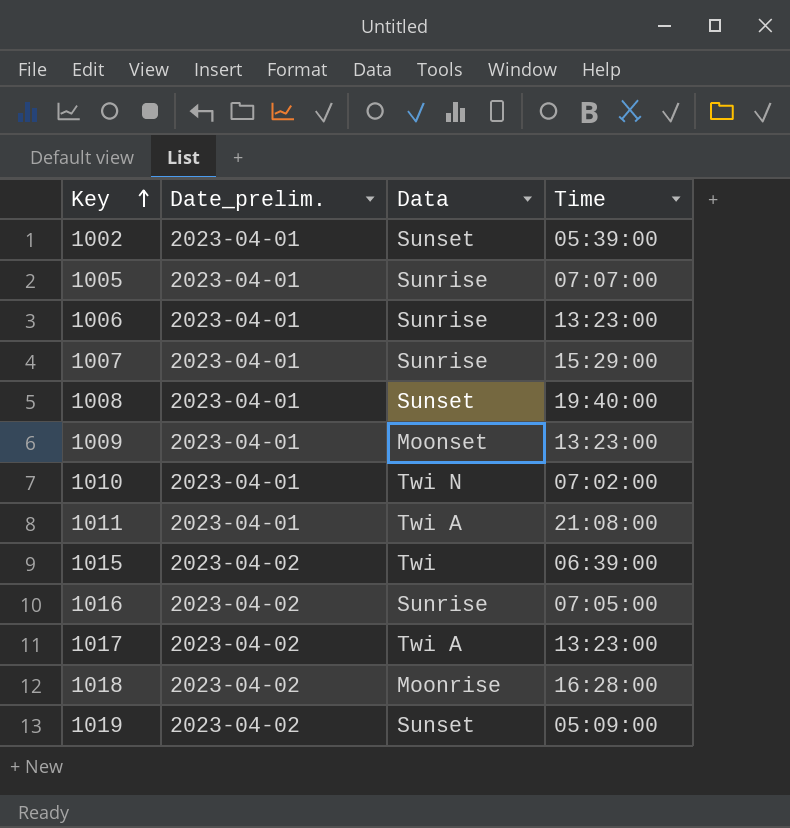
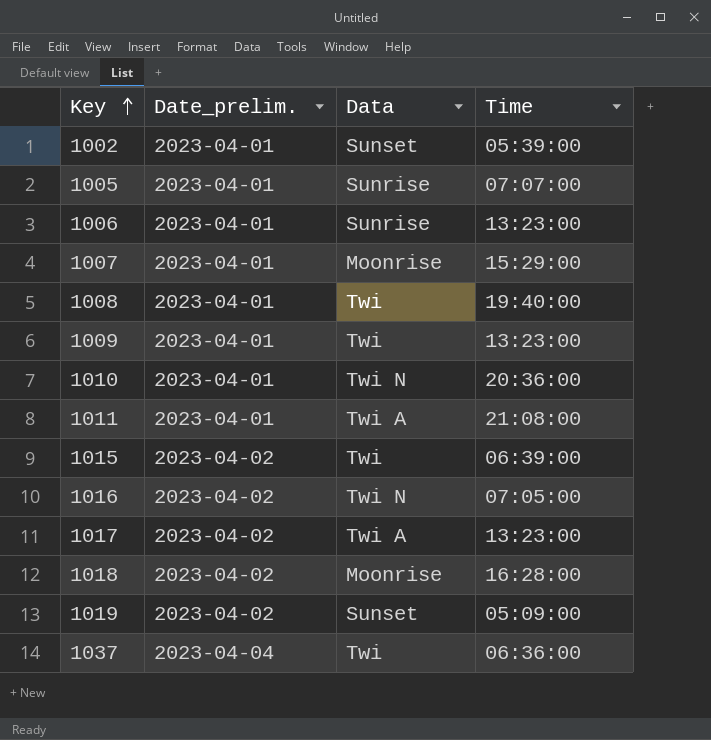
1007 | Data: Sunrise -> Moonrise
1008 | Data: Sunset -> Twi
1009 | Data: Moonset -> Twi
1010 | Time: 07:02:00 -> 20:36:00
1016 | Data: Sunrise -> Twi N
row 1037: none -> 2023-04-04 | Twi | 06:36:00

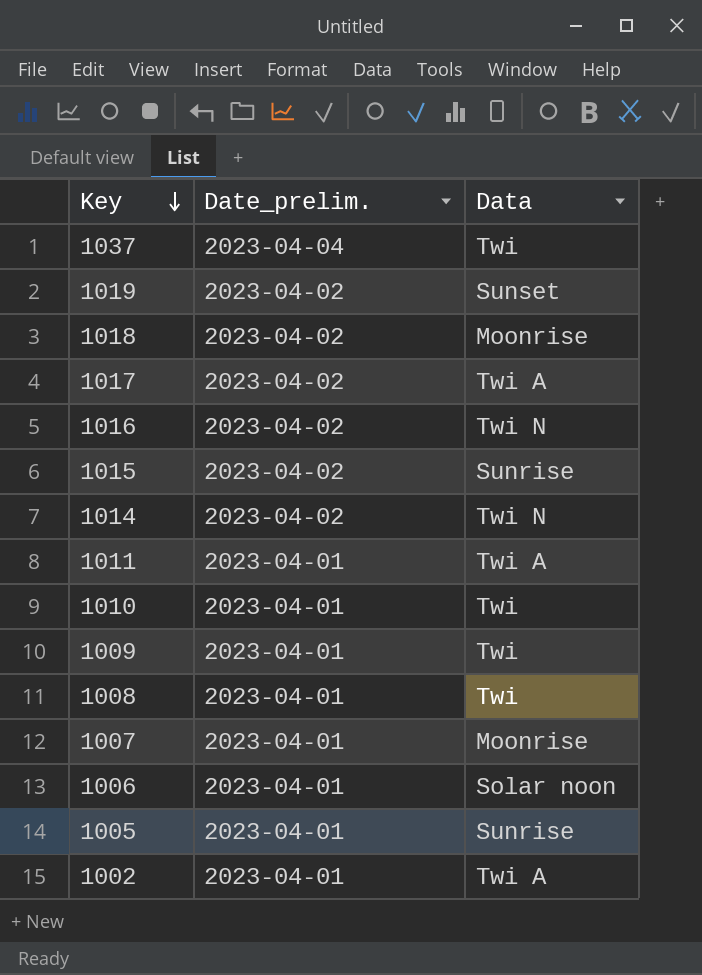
row order: Key ascending -> Key descending
column Time | position: 4 -> none
1015 | Data: Twi -> Sunrise
row 1014: none -> 2023-04-02 | Twi N
1010 | Data: Twi N -> Twi
1006 | Data: Sunrise -> Solar noon
1002 | Data: Sunset -> Twi A

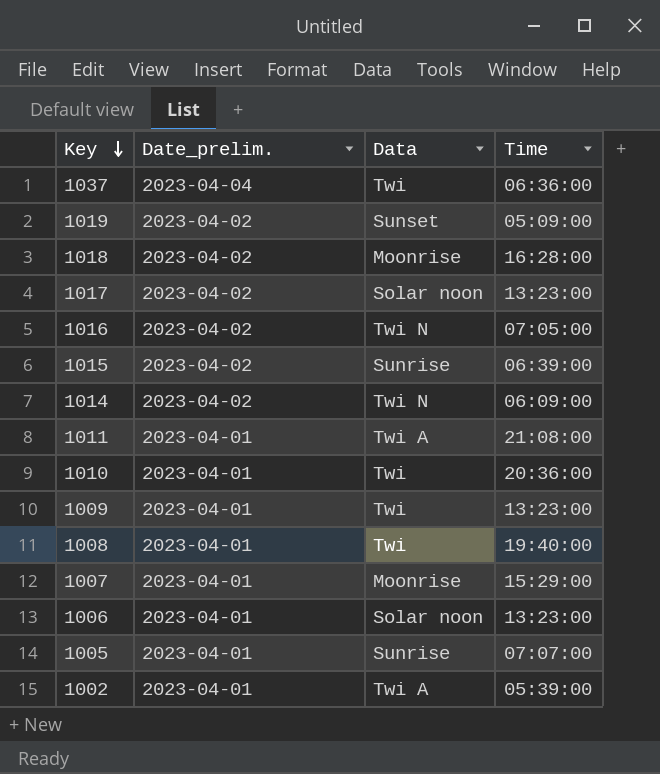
column Time | position: none -> 4
1017 | Data: Twi A -> Solar noon

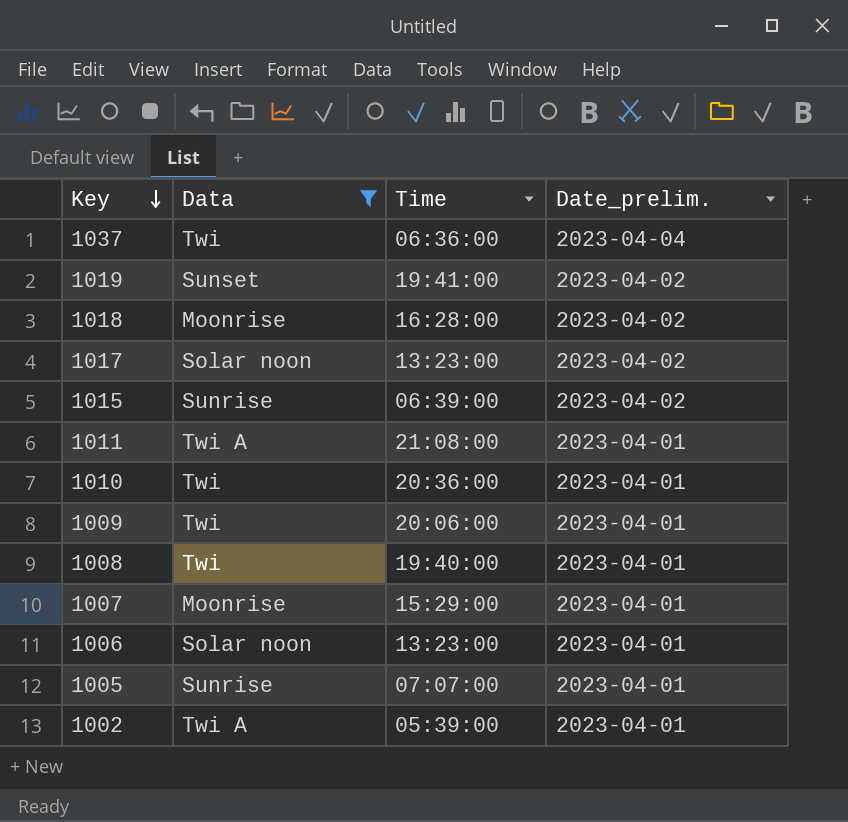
filter: none -> Data != Twi N
column Date_prelim. | position: 2 -> 4
1019 | Time: 05:09:00 -> 19:41:00
1009 | Time: 13:23:00 -> 20:06:00

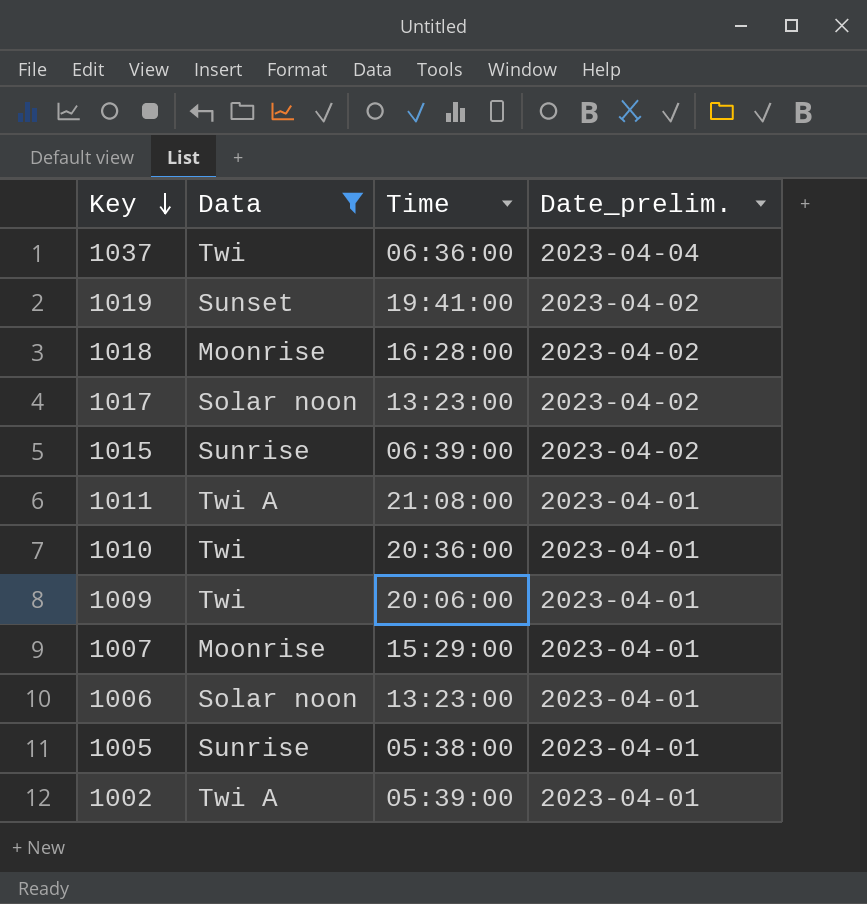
row 1008: Twi | 19:40:00 | 2023-04-01 -> none
1005 | Time: 07:07:00 -> 05:38:00

